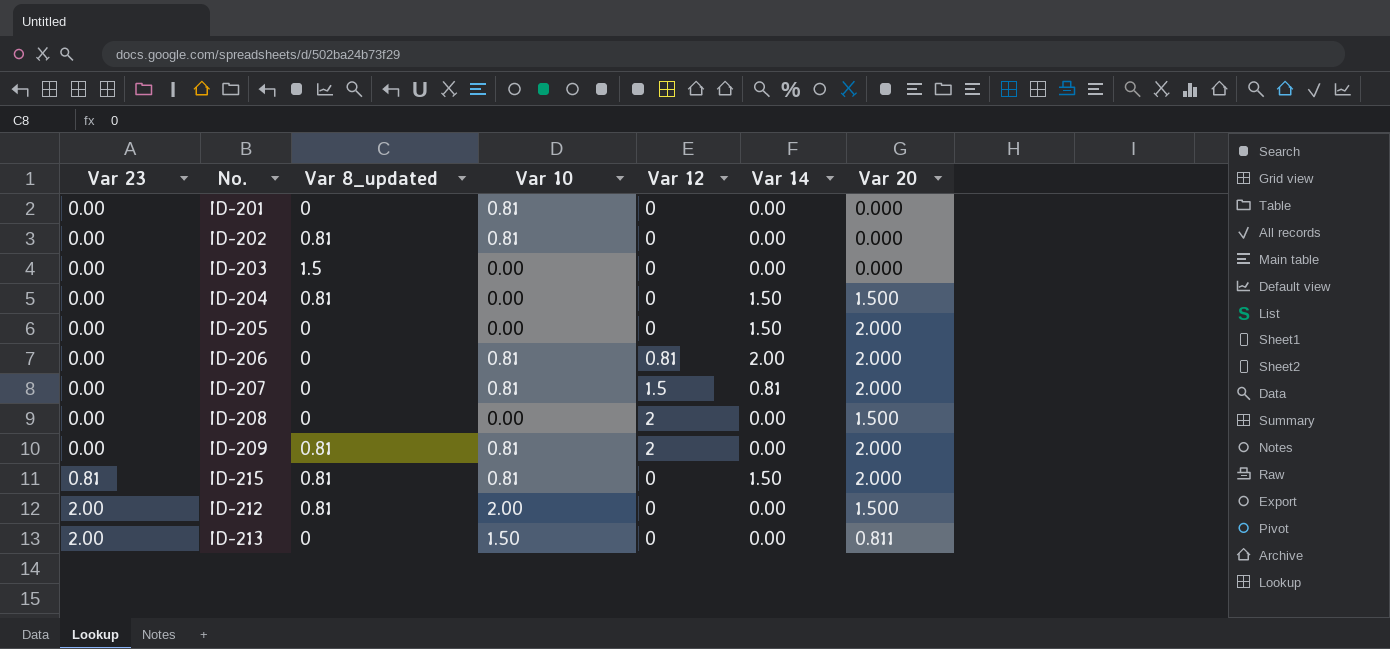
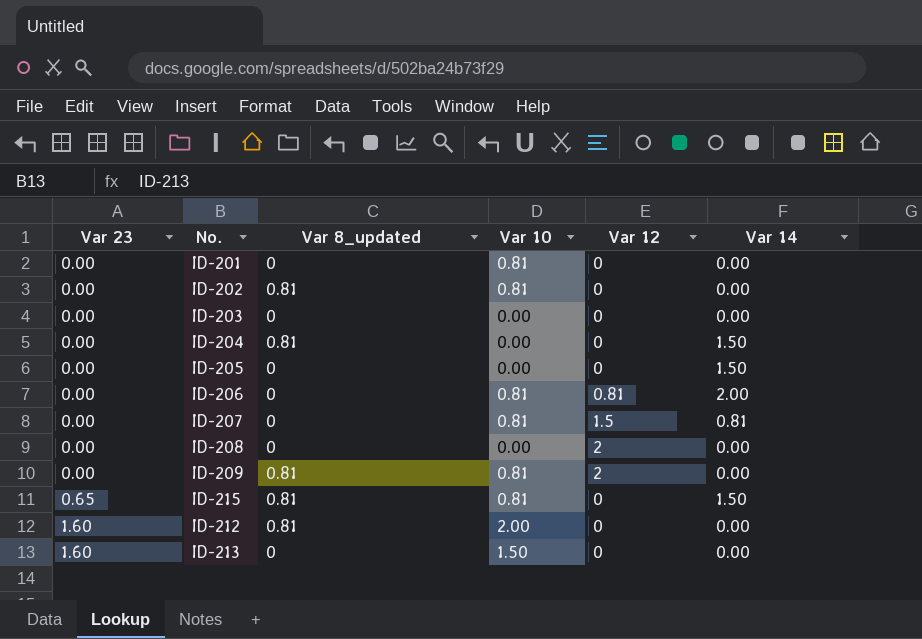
column Var 20 | position: 7 -> none
ID-203 | Var 8_updated: 1.5 -> 0
ID-215 | Var 23: 0.81 -> 0.65
ID-212 | Var 23: 2.00 -> 1.60
ID-213 | Var 23: 2.00 -> 1.60

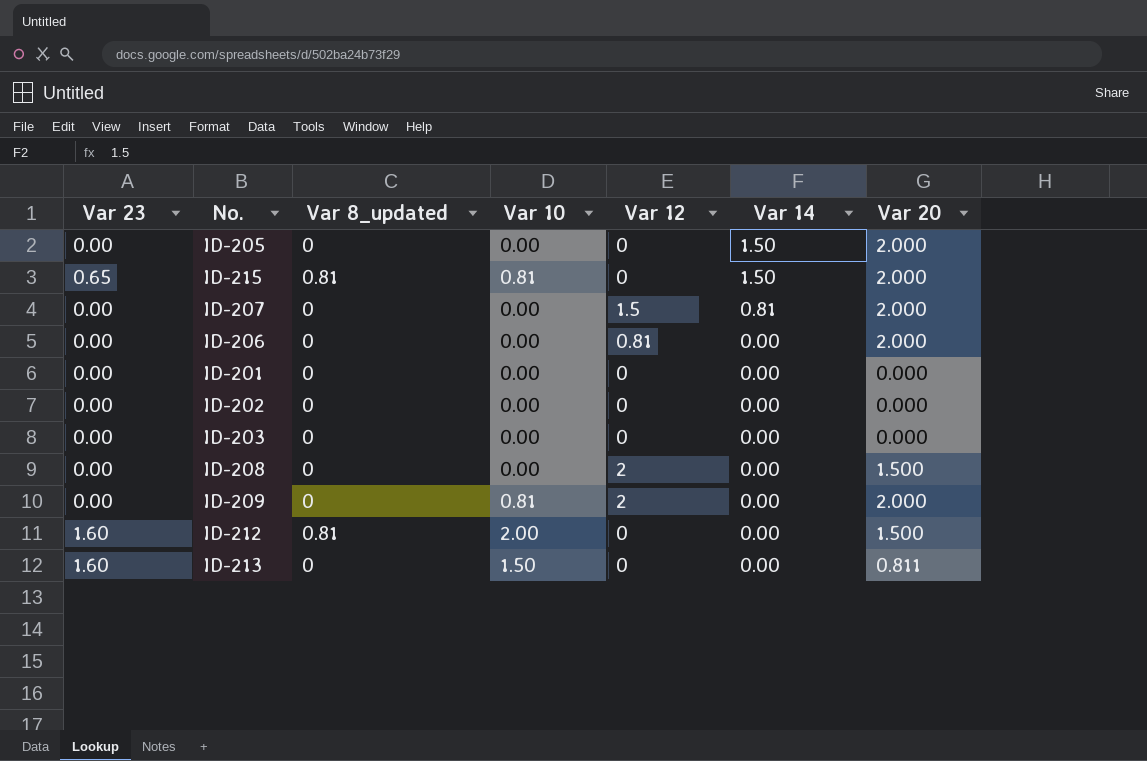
row order: Var 23 ascending -> Var 14 descending
column Var 20 | position: none -> 7
row ID-204: 0.00 | 0.81 | 0.00 | 0 | 1.50 -> none
ID-207 | Var 10: 0.81 -> 0.00
ID-206 | Var 10: 0.81 -> 0.00
ID-206 | Var 14: 2.00 -> 0.00
ID-201 | Var 10: 0.81 -> 0.00
ID-202 | Var 8_updated: 0.81 -> 0
ID-202 | Var 10: 0.81 -> 0.00
ID-209 | Var 8_updated: 0.81 -> 0

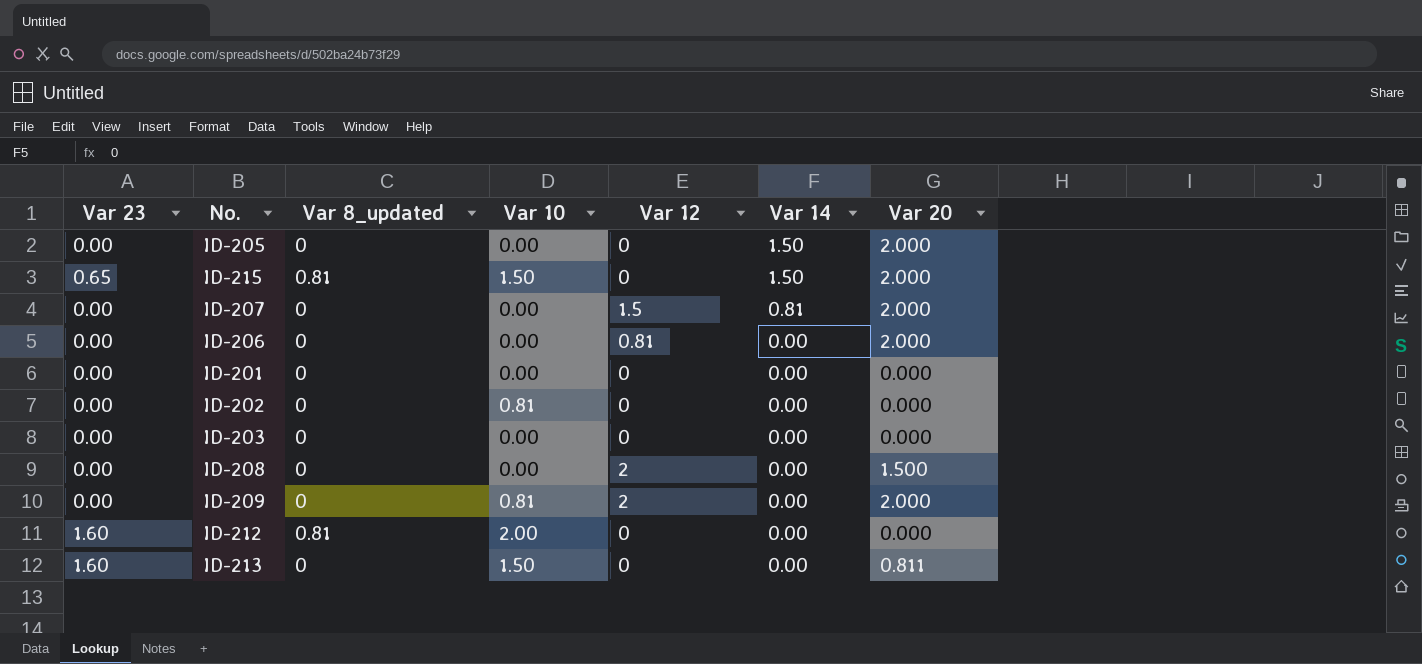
ID-215 | Var 10: 0.81 -> 1.50
ID-202 | Var 10: 0.00 -> 0.81
ID-212 | Var 20: 1.500 -> 0.000

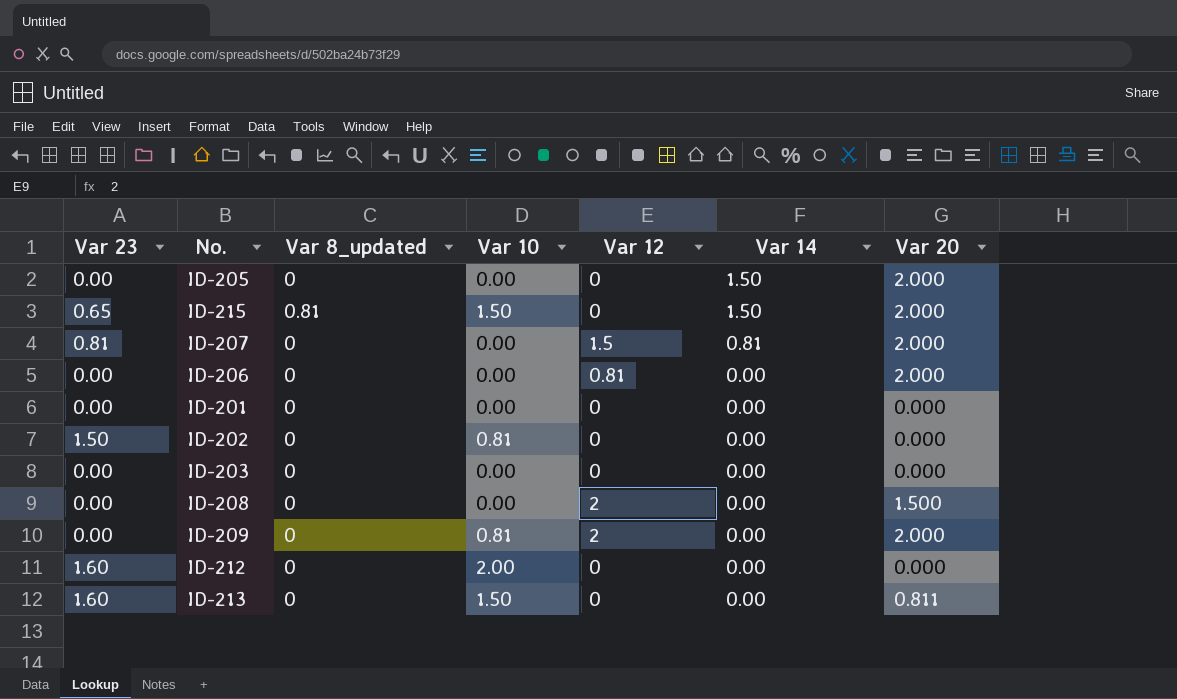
ID-207 | Var 23: 0.00 -> 0.81
ID-202 | Var 23: 0.00 -> 1.50
ID-212 | Var 8_updated: 0.81 -> 0

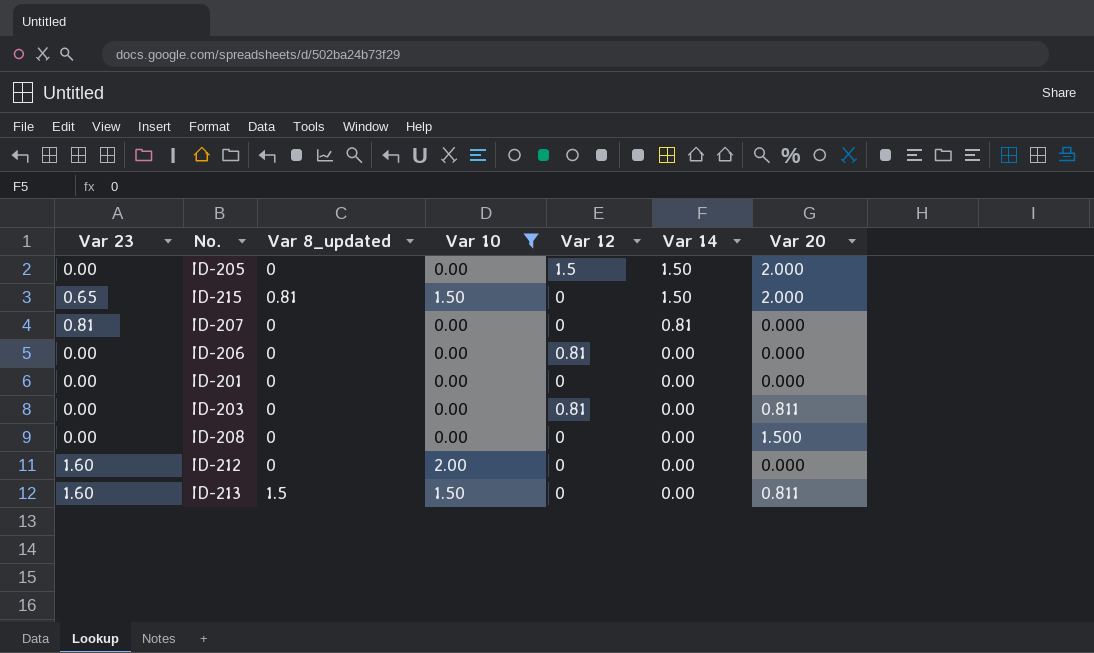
filter: none -> Var 10 != 0.81
ID-205 | Var 12: 0 -> 1.5
ID-207 | Var 12: 1.5 -> 0
ID-207 | Var 20: 2.000 -> 0.000
ID-206 | Var 20: 2.000 -> 0.000
ID-203 | Var 12: 0 -> 0.81
ID-203 | Var 20: 0.000 -> 0.811
ID-208 | Var 12: 2 -> 0
ID-213 | Var 8_updated: 0 -> 1.5

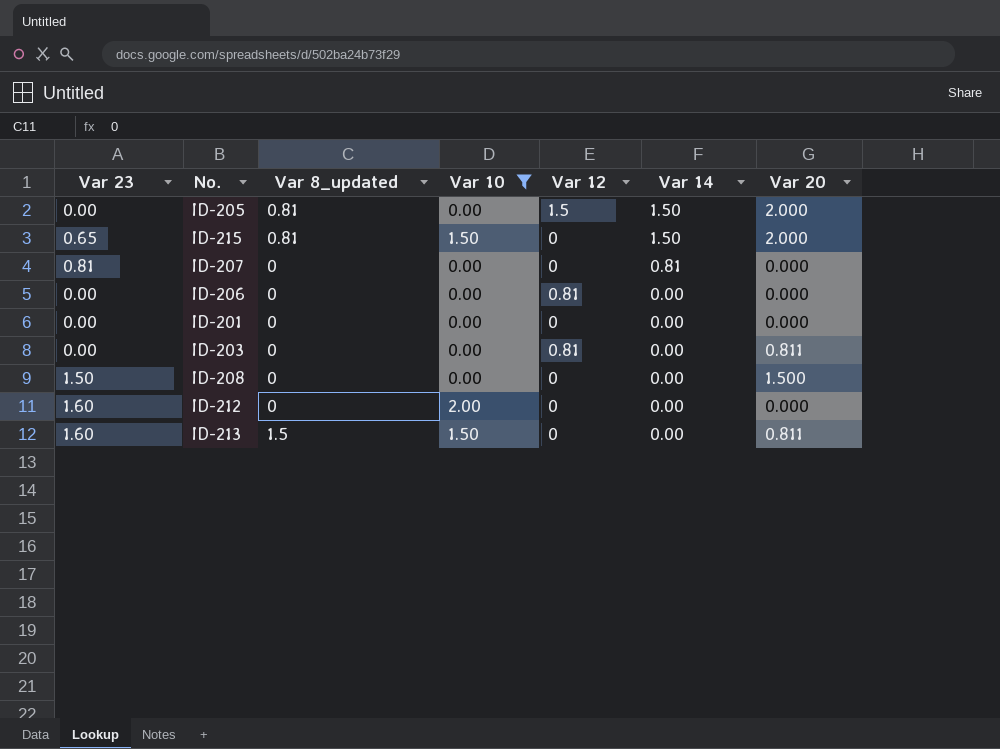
ID-205 | Var 8_updated: 0 -> 0.81
ID-208 | Var 23: 0.00 -> 1.50

